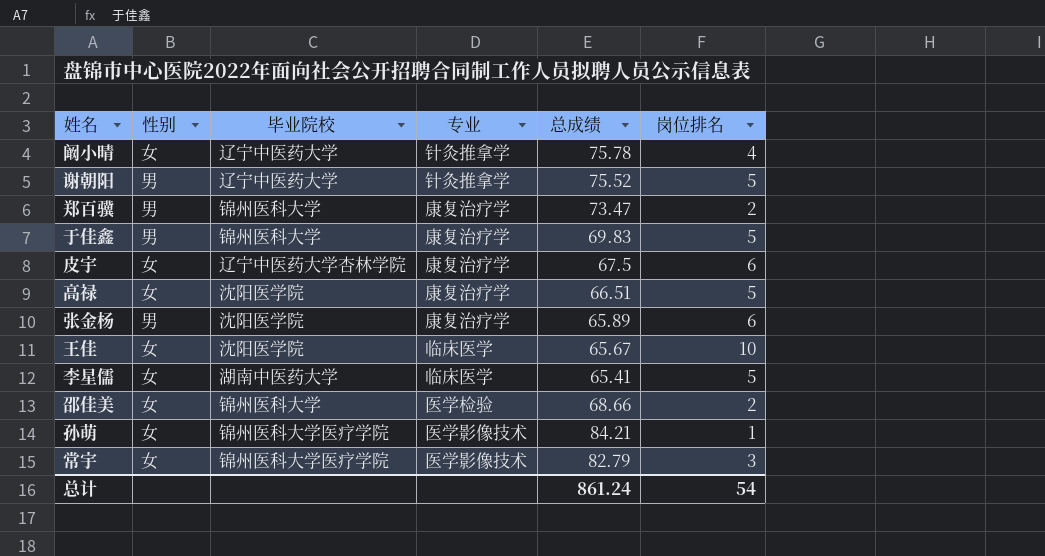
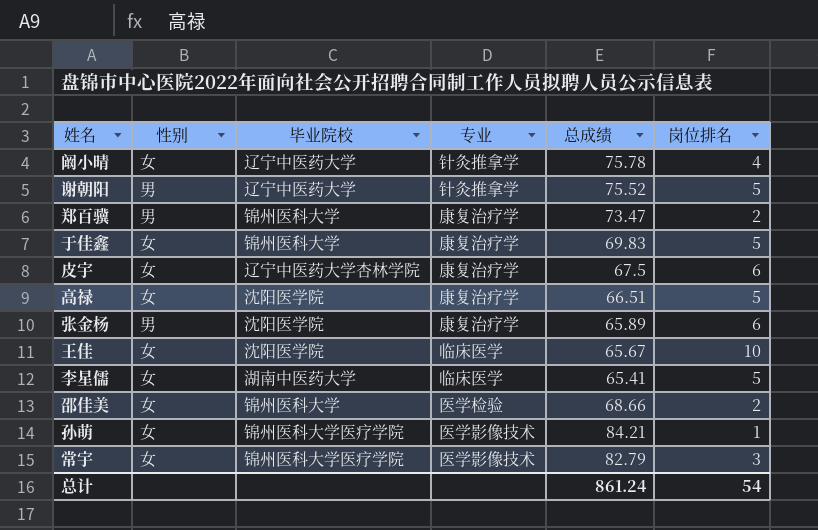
于佳鑫 | 性别: 男 -> 女

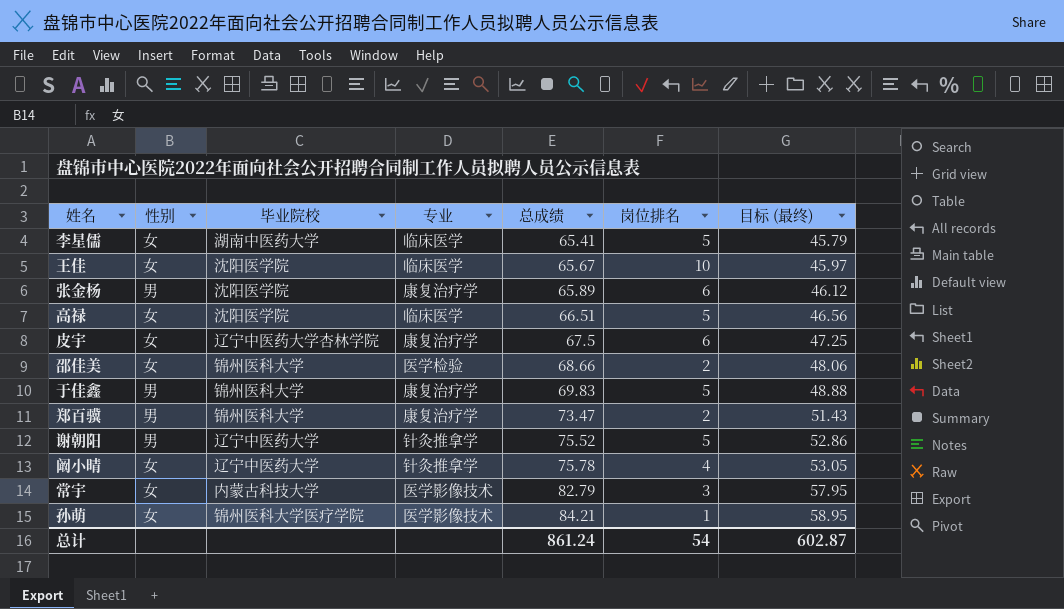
row order: none -> 总成绩 ascending
column 目标 (最终) | formula: none -> [总成绩] * 0.7
高禄 | 专业: 康复治疗学 -> 临床医学
于佳鑫 | 性别: 女 -> 男
常宇 | 毕业院校: 锦州医科大学医疗学院 -> 内蒙古科技大学

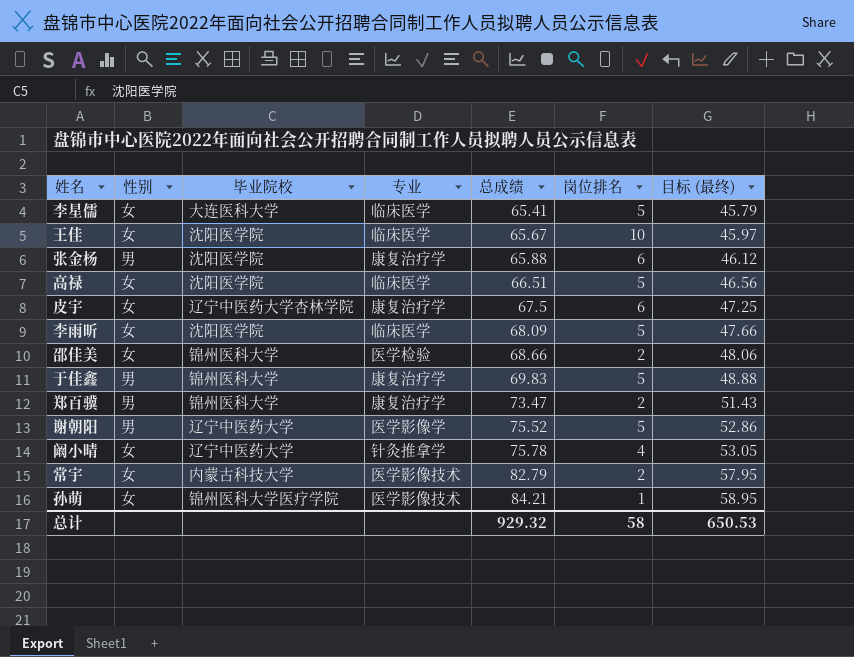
李星儒 | 毕业院校: 湖南中医药大学 -> 大连医科大学
张金杨 | 总成绩: 65.89 -> 65.88
row 李雨昕: none -> 女 | 沈阳医学院 | 临床医学 | 68.09 | 5 | 47.66
谢朝阳 | 专业: 针灸推拿学 -> 医学影像学
常宇 | 岗位排名: 3 -> 2
总计 | 总成绩: 861.24 -> 929.32
总计 | 岗位排名: 54 -> 58
总计 | 目标 (最终): 602.87 -> 650.53

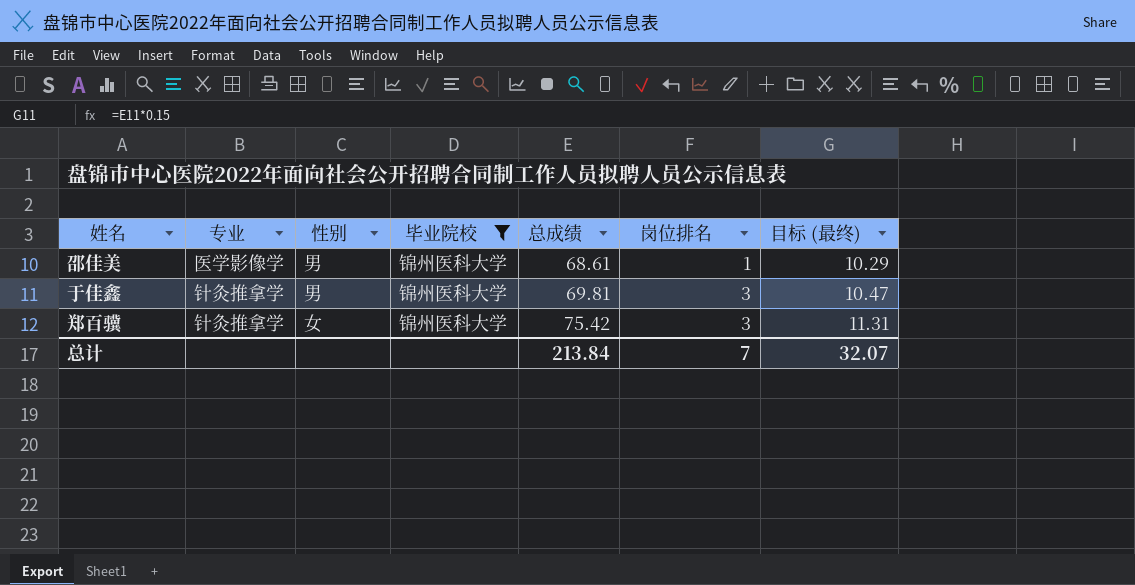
filter: none -> 毕业院校 = 锦州医科大学
column 专业 | position: 4 -> 2
column 目标 (最终) | formula: [总成绩] * 0.7 -> [总成绩] * 0.15
邵佳美 | 专业: 医学检验 -> 医学影像学
邵佳美 | 性别: 女 -> 男
邵佳美 | 总成绩: 68.66 -> 68.61
邵佳美 | 岗位排名: 2 -> 1
于佳鑫 | 专业: 康复治疗学 -> 针灸推拿学
于佳鑫 | 总成绩: 69.83 -> 69.81
于佳鑫 | 岗位排名: 5 -> 3
郑百骥 | 专业: 康复治疗学 -> 针灸推拿学
郑百骥 | 性别: 男 -> 女
郑百骥 | 总成绩: 73.47 -> 75.42
郑百骥 | 岗位排名: 2 -> 3
总计 | 总成绩: 929.32 -> 213.84
总计 | 岗位排名: 58 -> 7
总计 | 目标 (最终): 650.53 -> 32.07

